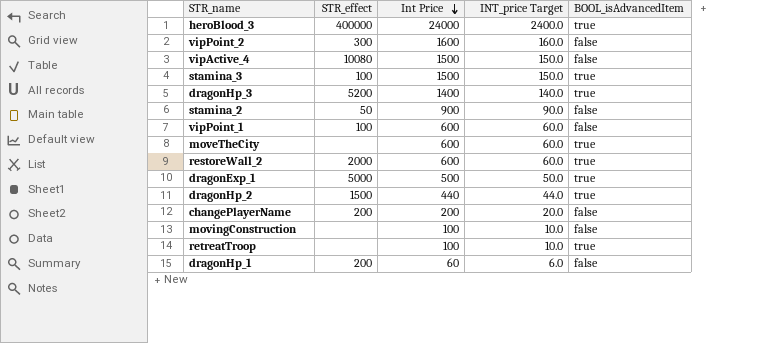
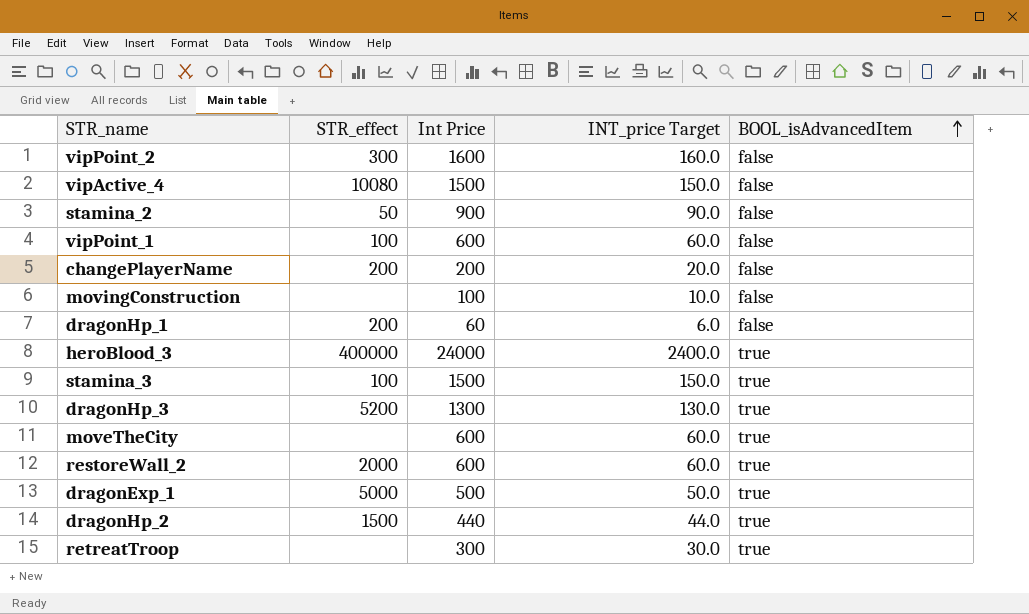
row order: Int Price descending -> BOOL_isAdvancedItem ascending
dragonHp_3 | Int Price: 1400 -> 1300
dragonHp_3 | INT_price Target: 140.0 -> 130.0
retreatTroop | Int Price: 100 -> 300
retreatTroop | INT_price Target: 10.0 -> 30.0

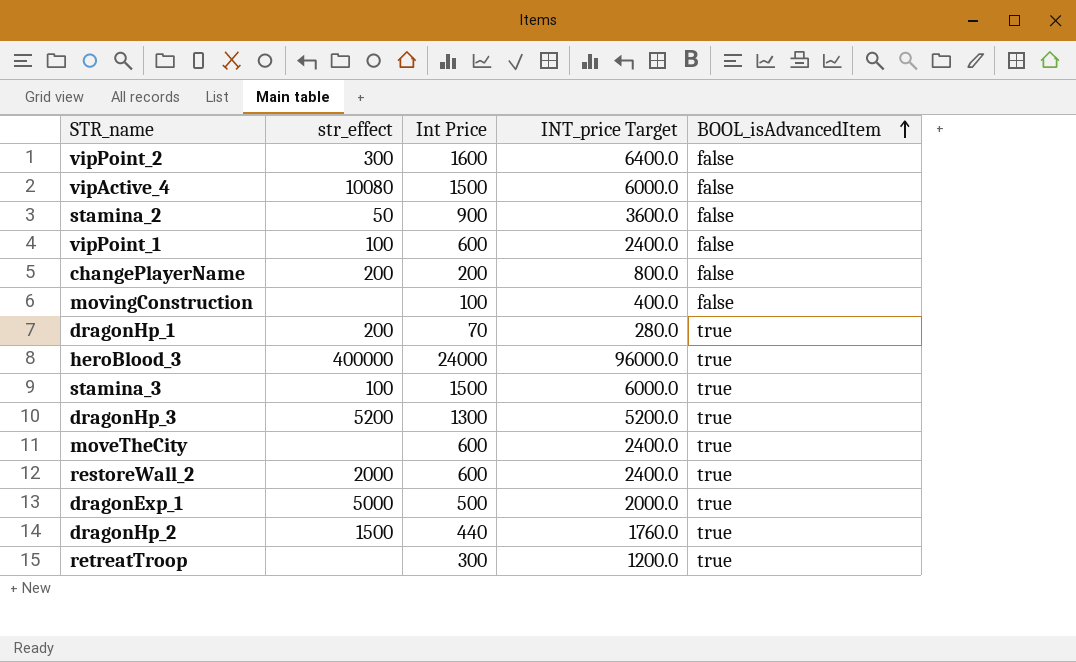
column name: STR_effect -> str_effect
column INT_price Target | formula: [Int Price] * 0.1 -> [Int Price] * 4
dragonHp_1 | Int Price: 60 -> 70
dragonHp_1 | BOOL_isAdvancedItem: false -> true

